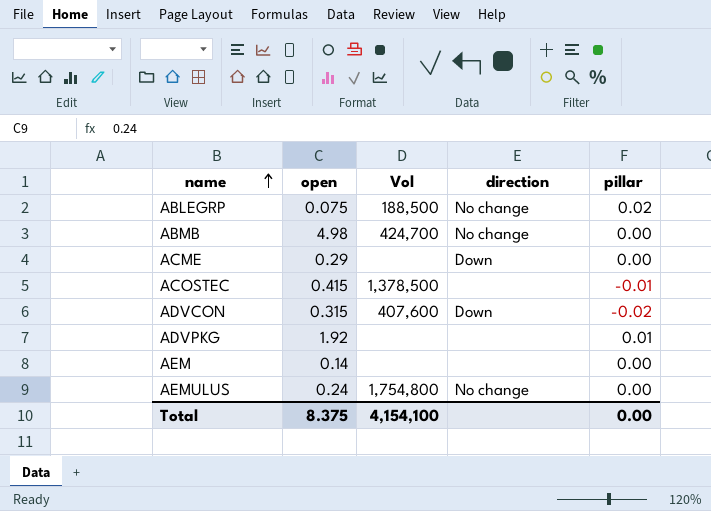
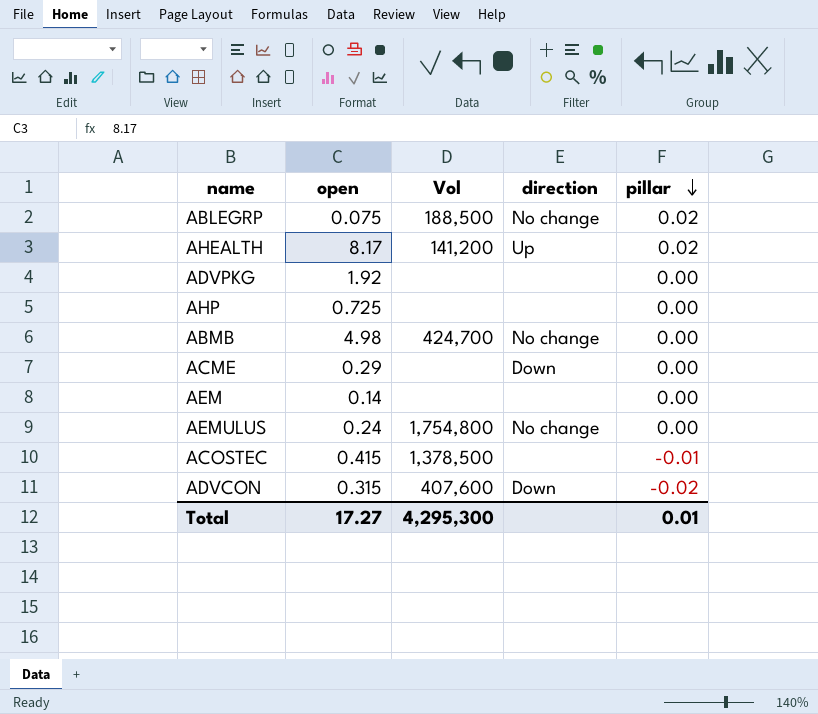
row order: name ascending -> pillar descending
row AHEALTH: none -> 8.17 | 141,200 | Up | 0.02
ADVPKG | pillar: 0.01 -> 0.00
row AHP: none -> 0.725 | none | none | 0.00
Total | open: 8.375 -> 17.27
Total | Vol: 4,154,100 -> 4,295,300
Total | pillar: 0.00 -> 0.01

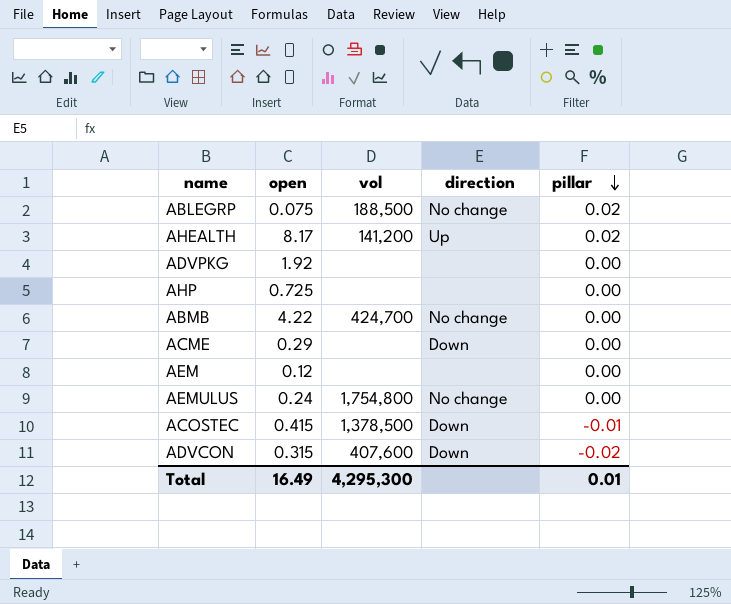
column name: Vol -> vol
ABMB | open: 4.98 -> 4.22
AEM | open: 0.14 -> 0.12
ACOSTEC | direction: none -> Down
Total | open: 17.27 -> 16.49

